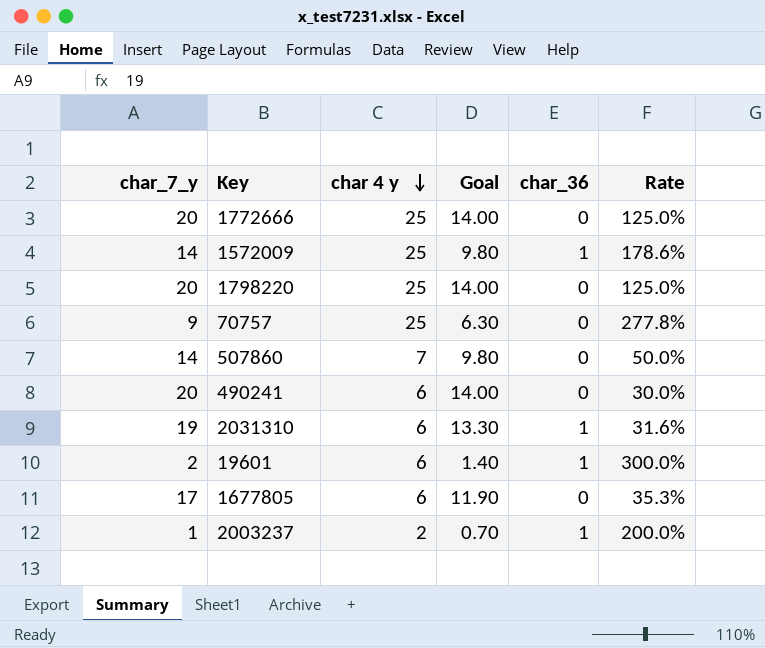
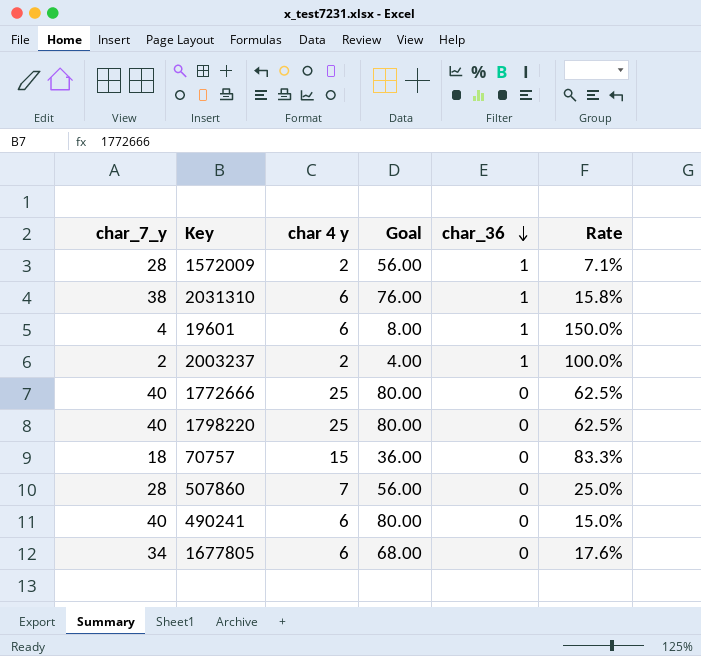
row order: char 4 y descending -> char_36 descending
column Goal | formula: [char_7_y] * 0.7 -> [char_7_y] * 2
1572009 | char_7_y: 14 -> 28
1572009 | char 4 y: 25 -> 2
1572009 | Rate: 178.6% -> 7.1%
2031310 | char_7_y: 19 -> 38
2031310 | Rate: 31.6% -> 15.8%
19601 | char_7_y: 2 -> 4
19601 | Rate: 300.0% -> 150.0%
2003237 | char_7_y: 1 -> 2
2003237 | Rate: 200.0% -> 100.0%
1772666 | char_7_y: 20 -> 40
1772666 | Rate: 125.0% -> 62.5%
1798220 | char_7_y: 20 -> 40
1798220 | Rate: 125.0% -> 62.5%
70757 | char_7_y: 9 -> 18
70757 | char 4 y: 25 -> 15
70757 | Rate: 277.8% -> 83.3%
507860 | char_7_y: 14 -> 28
507860 | Rate: 50.0% -> 25.0%
490241 | char_7_y: 20 -> 40
490241 | Rate: 30.0% -> 15.0%
1677805 | char_7_y: 17 -> 34
1677805 | Rate: 35.3% -> 17.6%

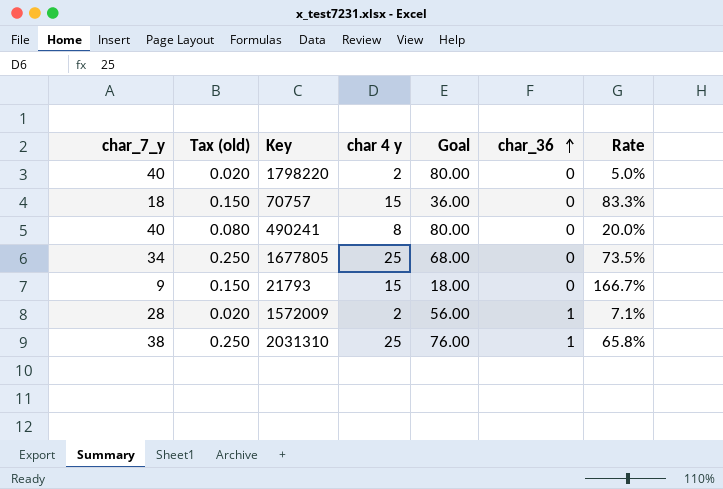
row order: char_36 descending -> char_36 ascending
column Tax (old) | formula: none -> [char 4 y] * 0.01
row 19601: 4 | 6 | 8.00 | 1 | 150.0% -> none
row 2003237: 2 | 2 | 4.00 | 1 | 100.0% -> none
row 1772666: 40 | 25 | 80.00 | 0 | 62.5% -> none
row 507860: 28 | 7 | 56.00 | 0 | 25.0% -> none
1798220 | char 4 y: 25 -> 2
1798220 | Rate: 62.5% -> 5.0%
490241 | char 4 y: 6 -> 8
490241 | Rate: 15.0% -> 20.0%
1677805 | char 4 y: 6 -> 25
1677805 | Rate: 17.6% -> 73.5%
row 21793: none -> 9 | 0.150 | 15 | 18.00 | 0 | 166.7%
2031310 | char 4 y: 6 -> 25
2031310 | Rate: 15.8% -> 65.8%

